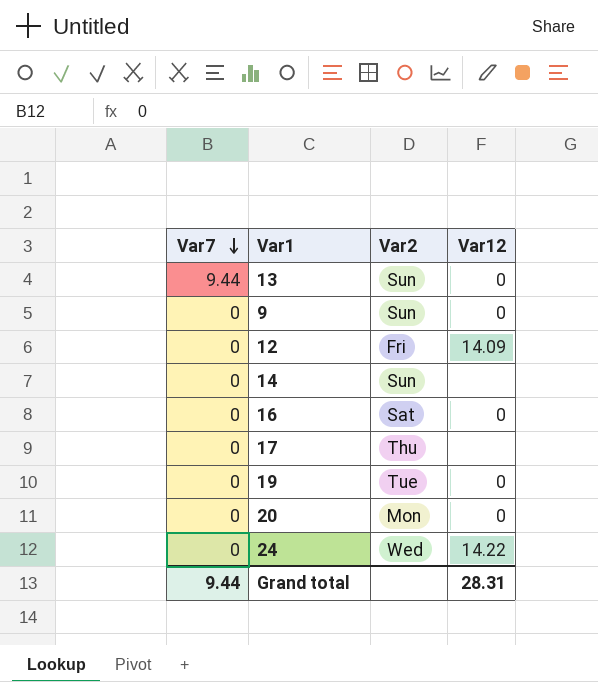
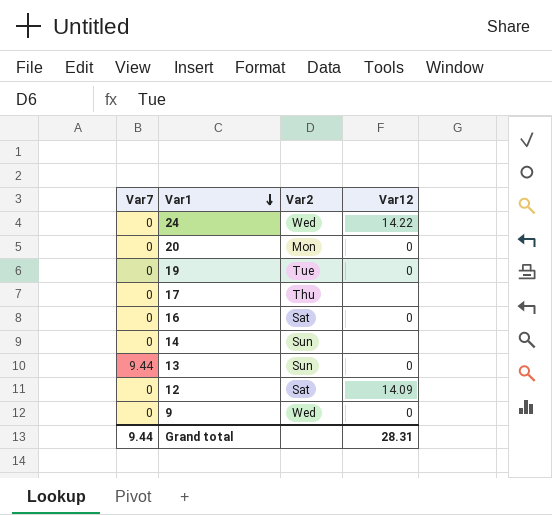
row order: Var7 descending -> Var1 descending
12 | Var2: Fri -> Sat
9 | Var2: Sun -> Wed

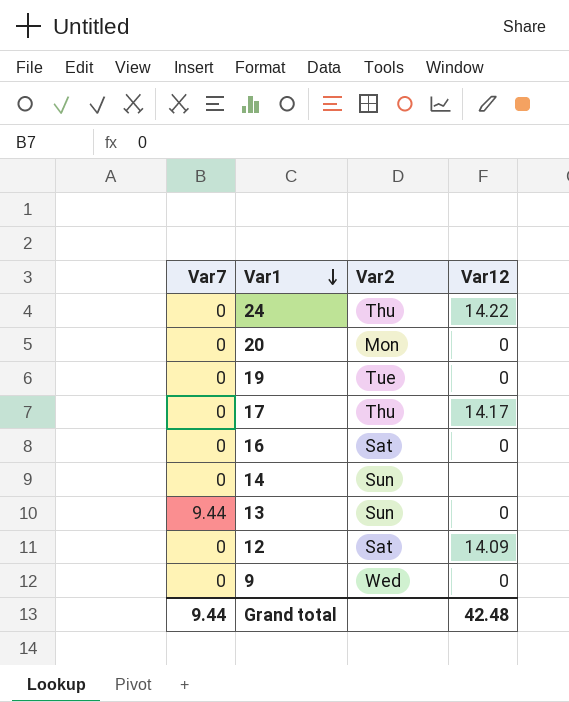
24 | Var2: Wed -> Thu
17 | Var12: none -> 14.17
Grand total | Var12: 28.31 -> 42.48

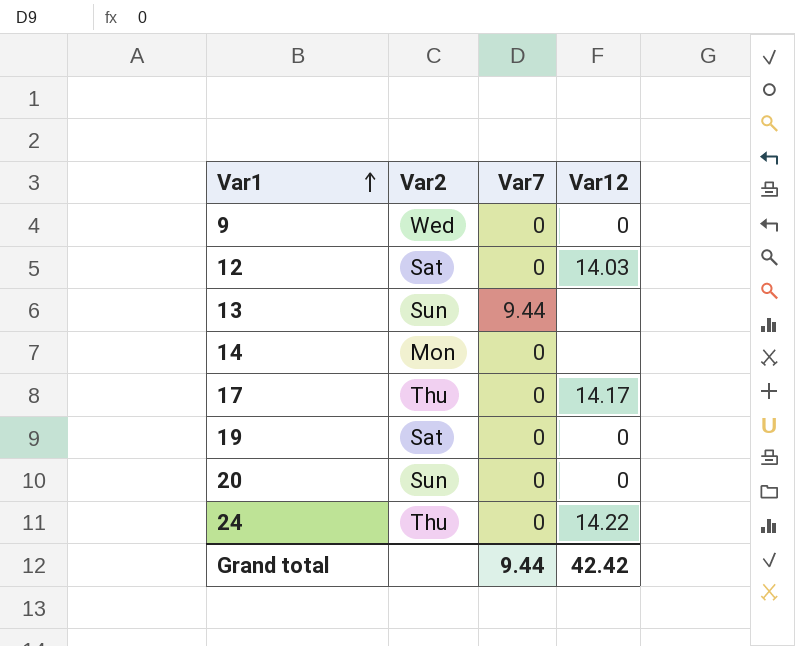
row order: Var1 descending -> Var1 ascending
column Var7 | position: 1 -> 3
row 16: 0 | Sat | 0 -> none
12 | Var12: 14.09 -> 14.03
13 | Var12: 0 -> none
14 | Var2: Sun -> Mon
19 | Var2: Tue -> Sat
20 | Var2: Mon -> Sun
Grand total | Var12: 42.48 -> 42.42

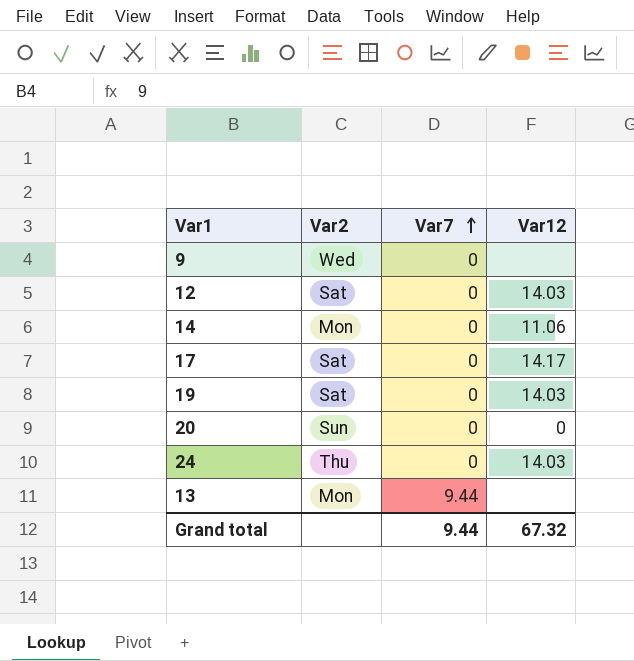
row order: Var1 ascending -> Var7 ascending
9 | Var12: 0 -> none
14 | Var12: none -> 11.06
17 | Var2: Thu -> Sat
19 | Var12: 0 -> 14.03
24 | Var12: 14.22 -> 14.03
13 | Var2: Sun -> Mon
Grand total | Var12: 42.42 -> 67.32

